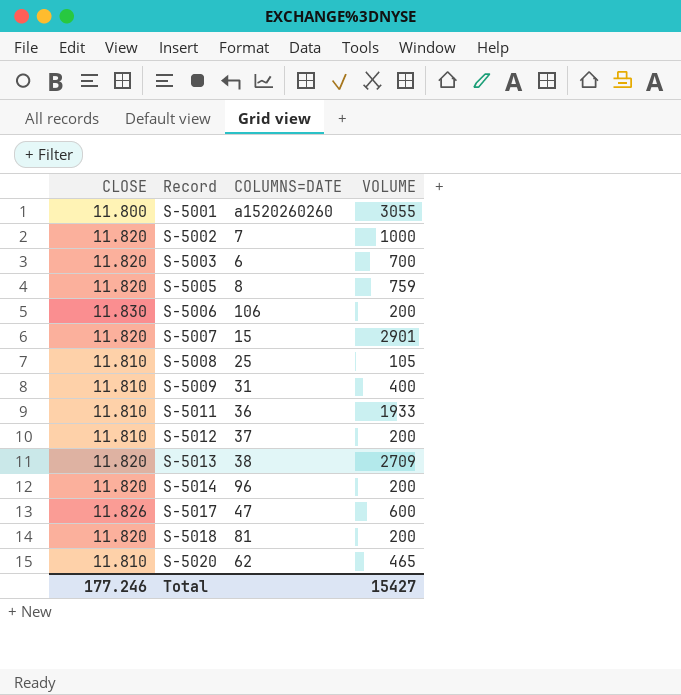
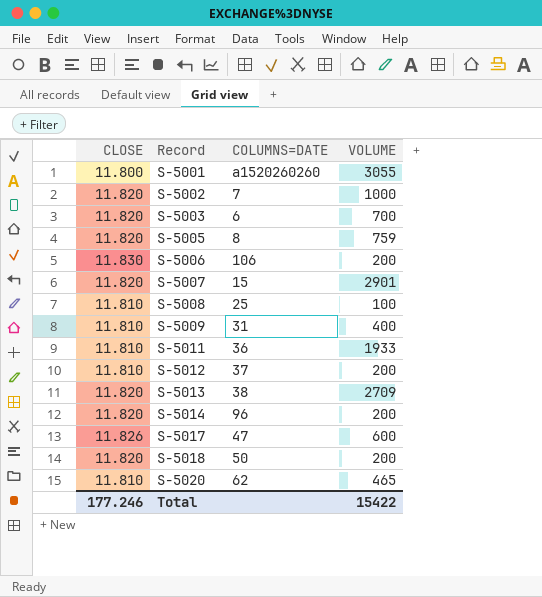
S-5008 | VOLUME: 105 -> 100
S-5018 | COLUMNS=DATE: 81 -> 50
Total | VOLUME: 15427 -> 15422

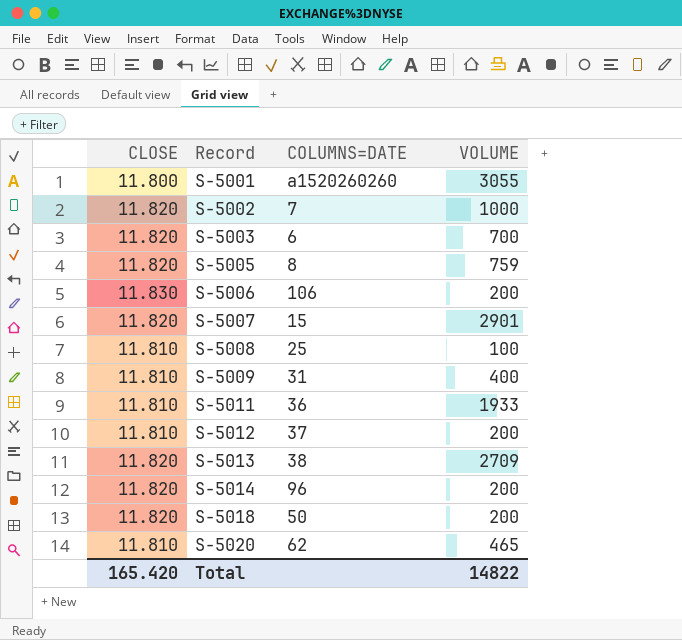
row S-5017: 11.826 | 47 | 600 -> none
Total | CLOSE: 177.246 -> 165.420
Total | VOLUME: 15422 -> 14822

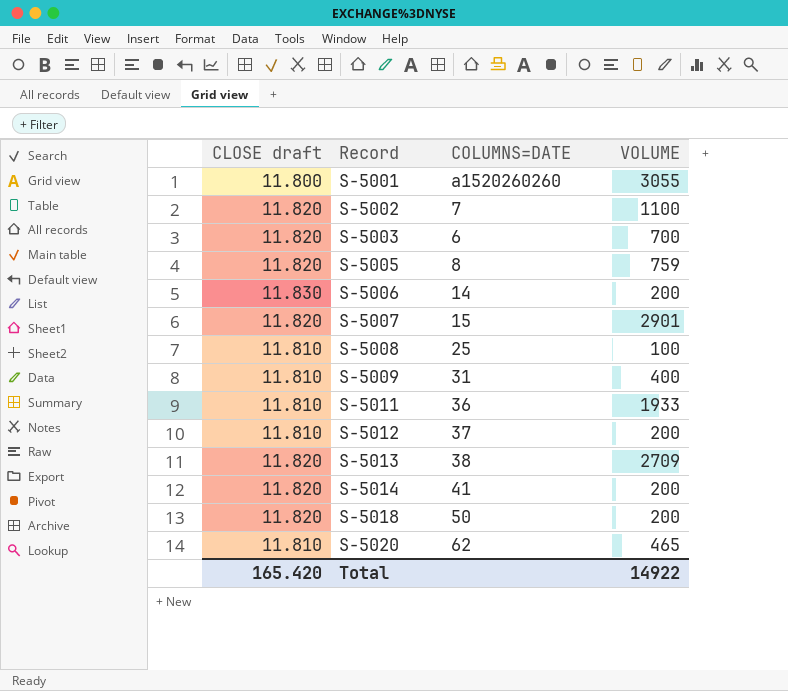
column name: CLOSE -> CLOSE draft
S-5002 | VOLUME: 1000 -> 1100
S-5006 | COLUMNS=DATE: 106 -> 14
S-5014 | COLUMNS=DATE: 96 -> 41
Total | VOLUME: 14822 -> 14922

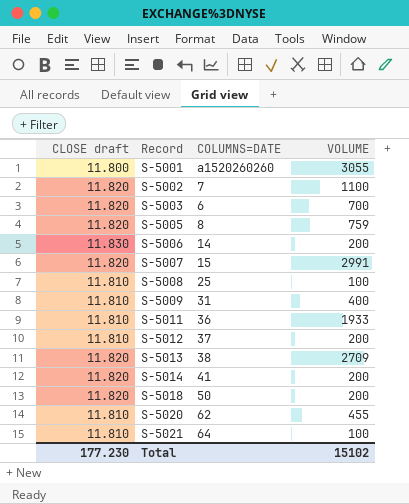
S-5007 | VOLUME: 2901 -> 2991
S-5020 | VOLUME: 465 -> 455
row S-5021: none -> 11.810 | 64 | 100
Total | CLOSE draft: 165.420 -> 177.230
Total | VOLUME: 14922 -> 15102

